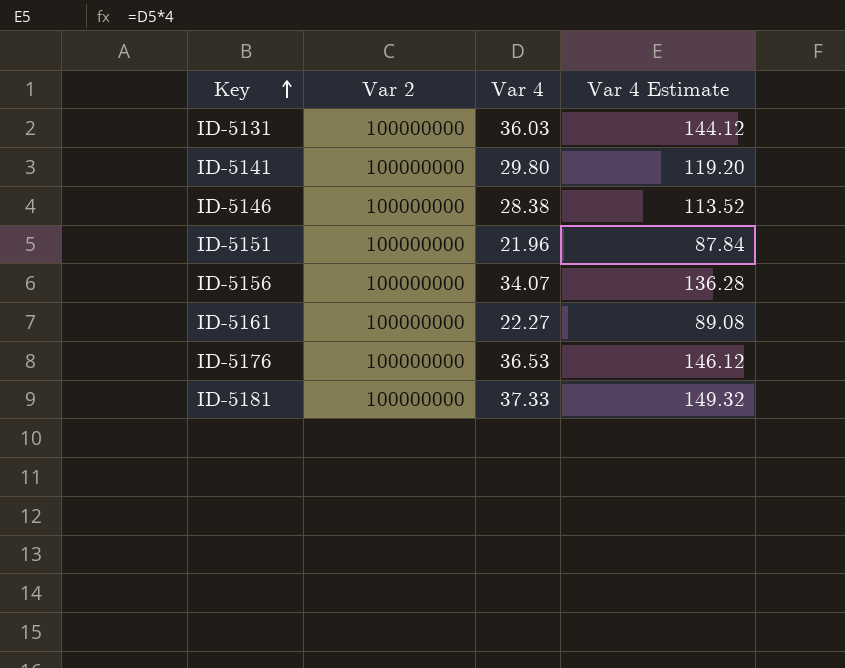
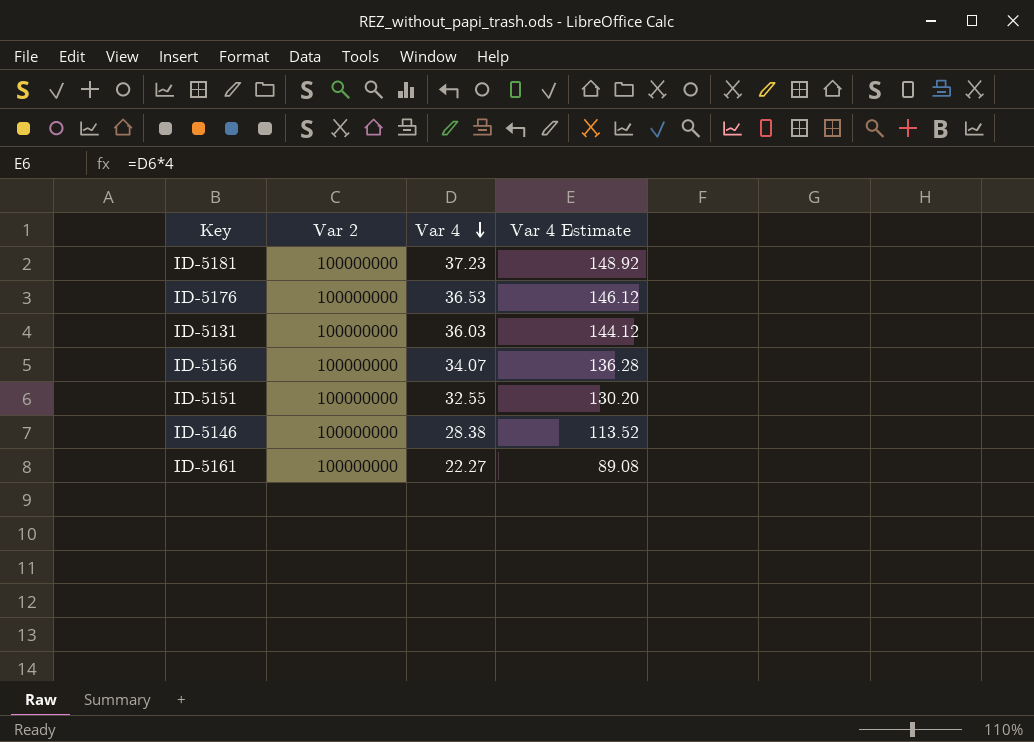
row order: Key ascending -> Var 4 descending
row ID-5141: 100000000 | 29.80 | 119.20 -> none
ID-5181 | Var 4: 37.33 -> 37.23
ID-5181 | Var 4 Estimate: 149.32 -> 148.92
ID-5151 | Var 4: 21.96 -> 32.55
ID-5151 | Var 4 Estimate: 87.84 -> 130.20

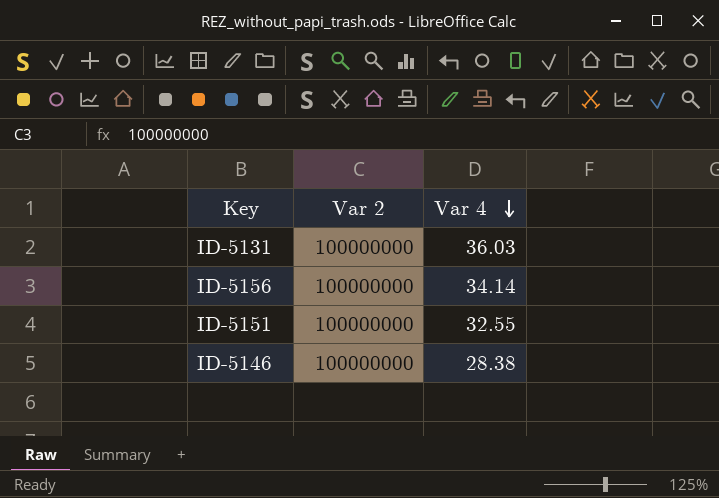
column Var 4 Estimate | formula: [Var 4] * 4 -> none
row ID-5181: 100000000 | 37.23 | 148.92 -> none
row ID-5176: 100000000 | 36.53 | 146.12 -> none
row ID-5161: 100000000 | 22.27 | 89.08 -> none
ID-5156 | Var 4: 34.07 -> 34.14

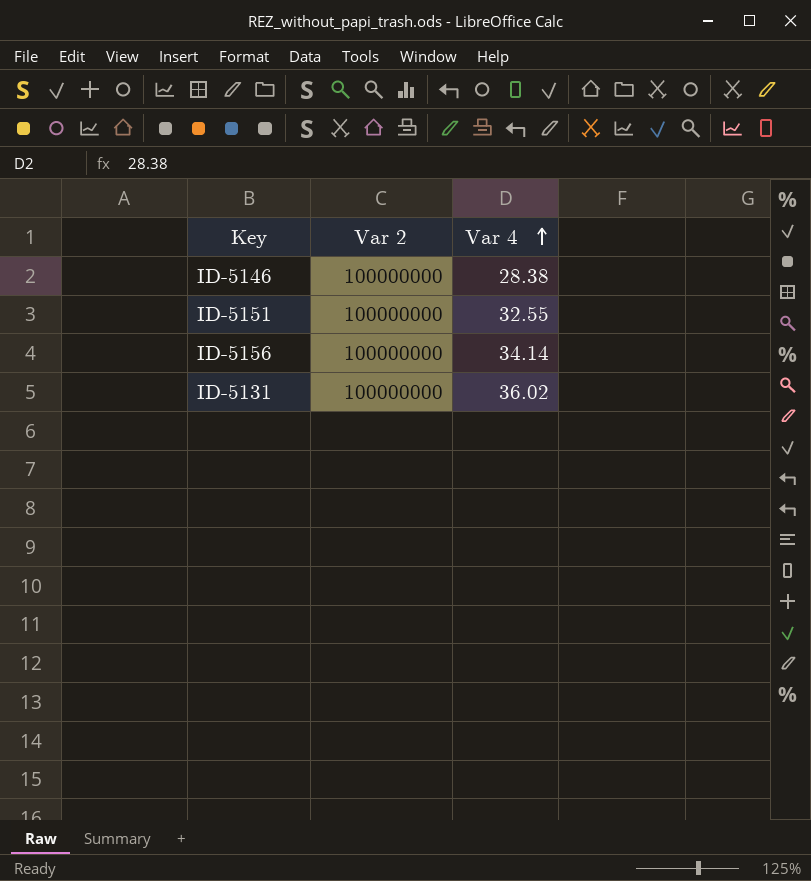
row order: Var 4 descending -> Var 4 ascending
ID-5131 | Var 4: 36.03 -> 36.02

